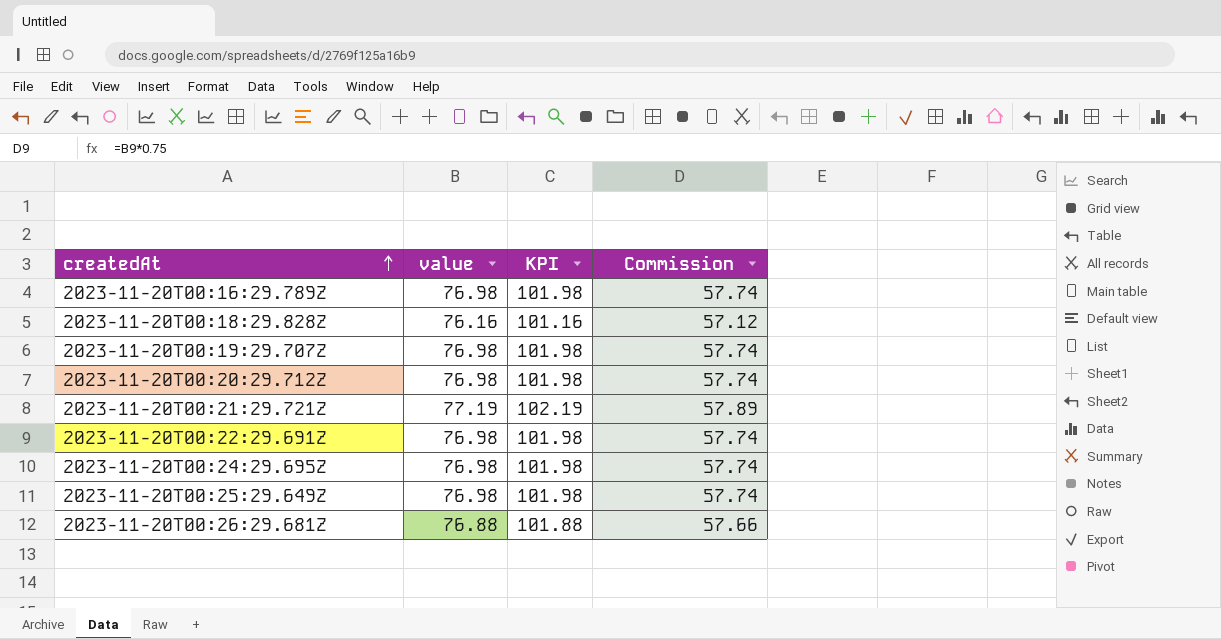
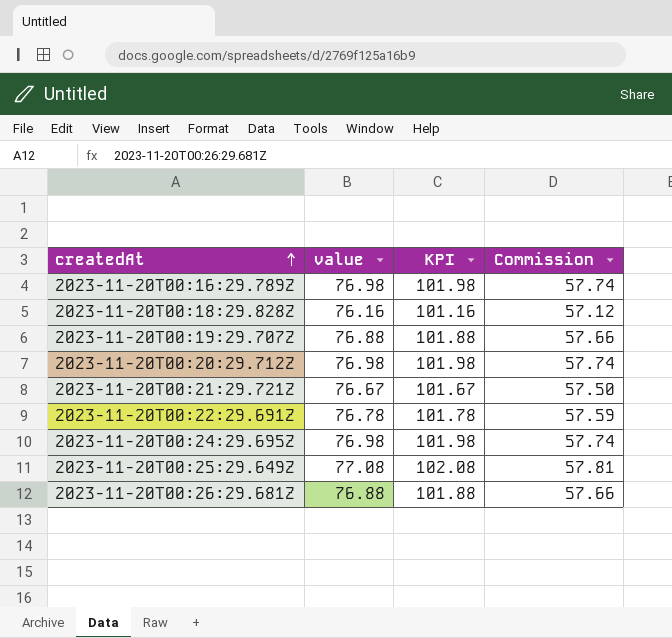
2023-11-20T00:19:29.707Z | value: 76.98 -> 76.88
2023-11-20T00:19:29.707Z | KPI: 101.98 -> 101.88
2023-11-20T00:19:29.707Z | Commission: 57.74 -> 57.66
2023-11-20T00:21:29.721Z | value: 77.19 -> 76.67
2023-11-20T00:21:29.721Z | KPI: 102.19 -> 101.67
2023-11-20T00:21:29.721Z | Commission: 57.89 -> 57.50
2023-11-20T00:22:29.691Z | value: 76.98 -> 76.78
2023-11-20T00:22:29.691Z | KPI: 101.98 -> 101.78
2023-11-20T00:22:29.691Z | Commission: 57.74 -> 57.59
2023-11-20T00:25:29.649Z | value: 76.98 -> 77.08
2023-11-20T00:25:29.649Z | KPI: 101.98 -> 102.08
2023-11-20T00:25:29.649Z | Commission: 57.74 -> 57.81

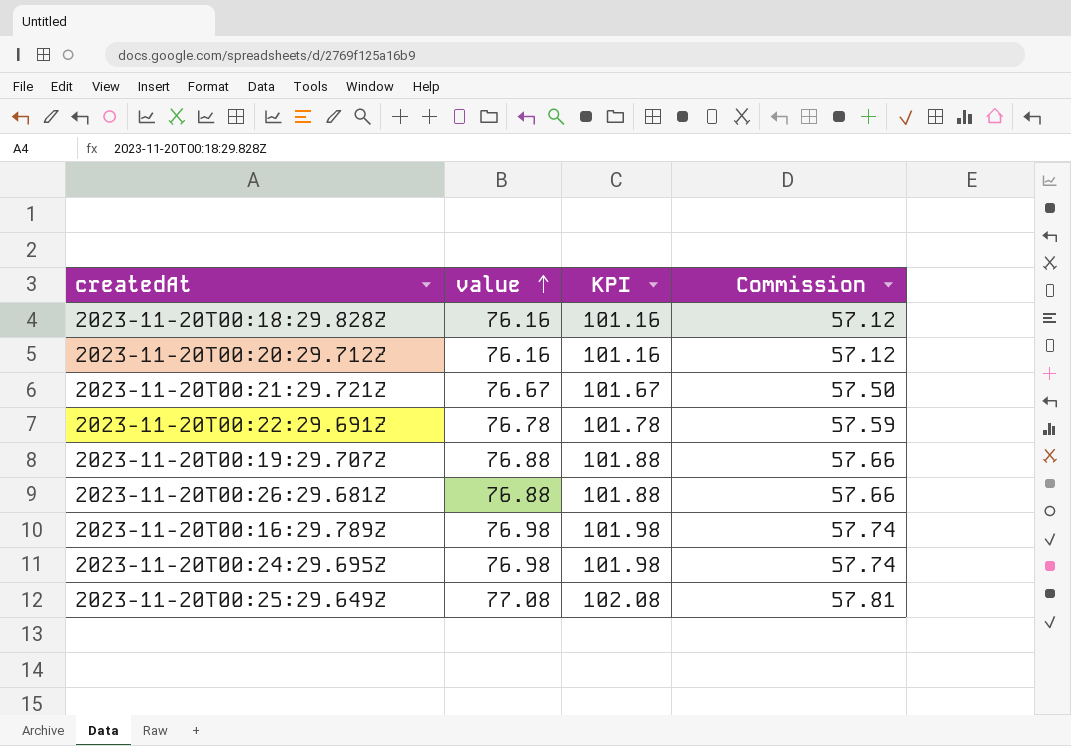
row order: createdAt ascending -> value ascending
2023-11-20T00:20:29.712Z | value: 76.98 -> 76.16
2023-11-20T00:20:29.712Z | KPI: 101.98 -> 101.16
2023-11-20T00:20:29.712Z | Commission: 57.74 -> 57.12

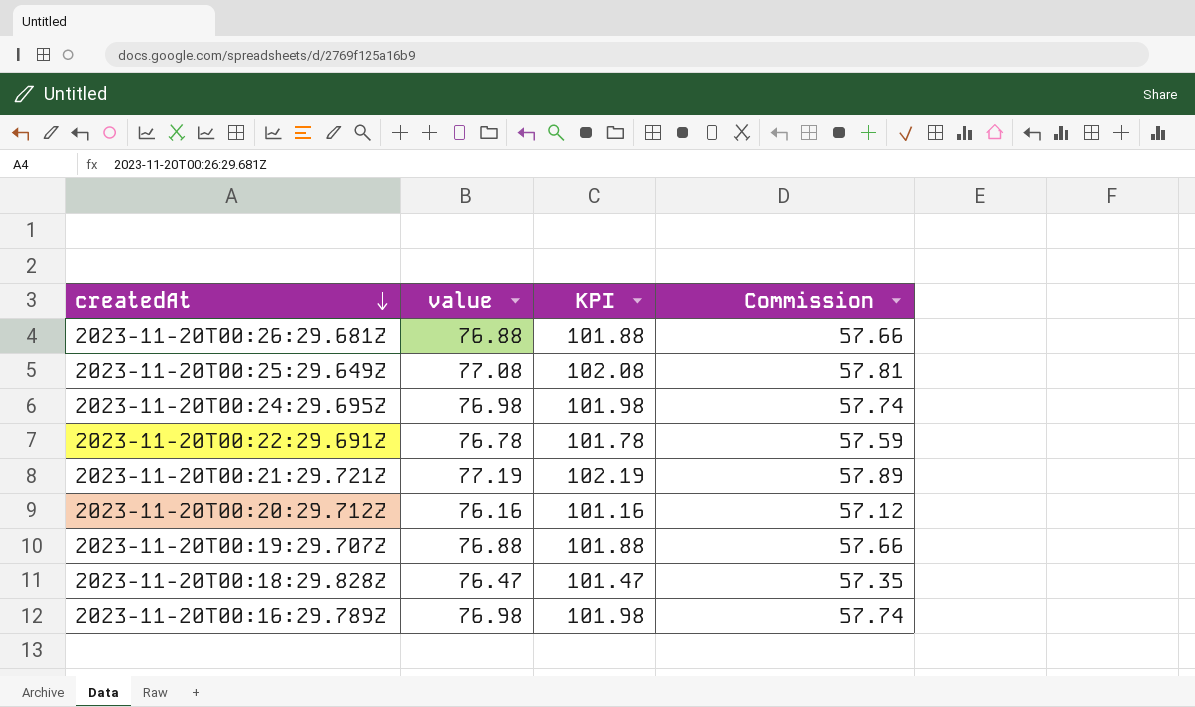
row order: value ascending -> createdAt descending
2023-11-20T00:21:29.721Z | value: 76.67 -> 77.19
2023-11-20T00:21:29.721Z | KPI: 101.67 -> 102.19
2023-11-20T00:21:29.721Z | Commission: 57.50 -> 57.89
2023-11-20T00:18:29.828Z | value: 76.16 -> 76.47
2023-11-20T00:18:29.828Z | KPI: 101.16 -> 101.47
2023-11-20T00:18:29.828Z | Commission: 57.12 -> 57.35

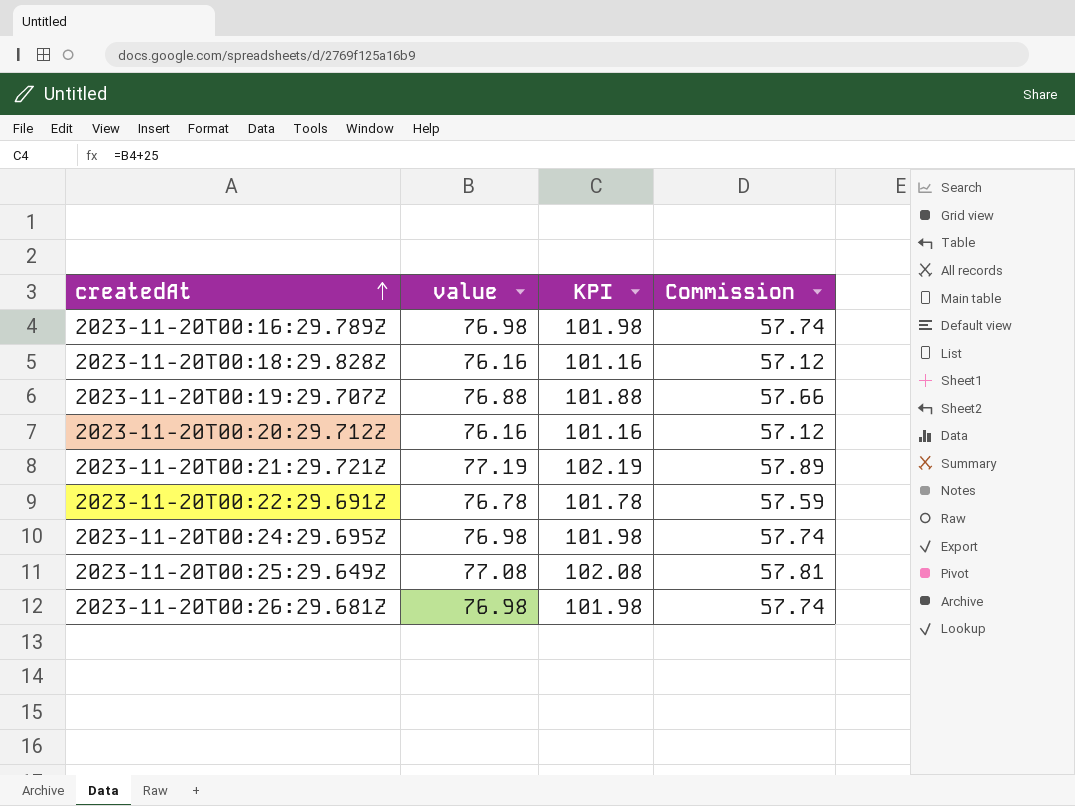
row order: createdAt descending -> createdAt ascending
2023-11-20T00:18:29.828Z | value: 76.47 -> 76.16
2023-11-20T00:18:29.828Z | KPI: 101.47 -> 101.16
2023-11-20T00:18:29.828Z | Commission: 57.35 -> 57.12
2023-11-20T00:26:29.681Z | value: 76.88 -> 76.98
2023-11-20T00:26:29.681Z | KPI: 101.88 -> 101.98
2023-11-20T00:26:29.681Z | Commission: 57.66 -> 57.74

